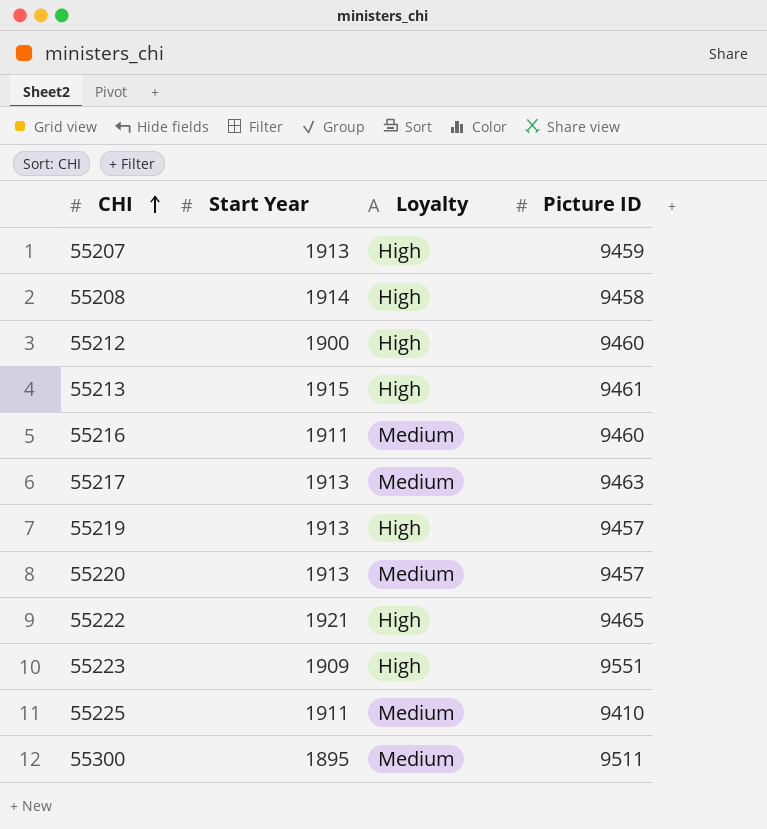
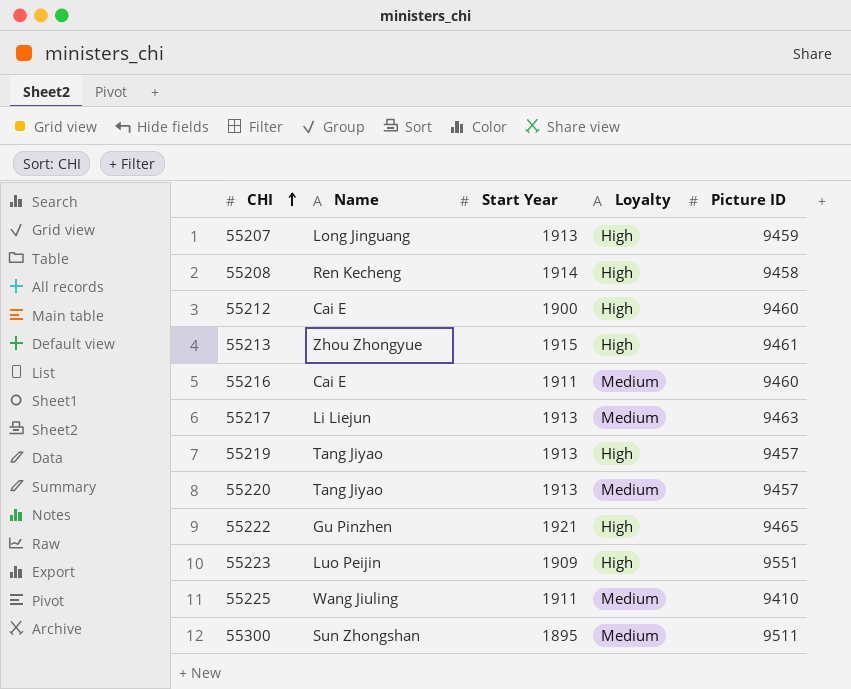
column Name | position: none -> 2

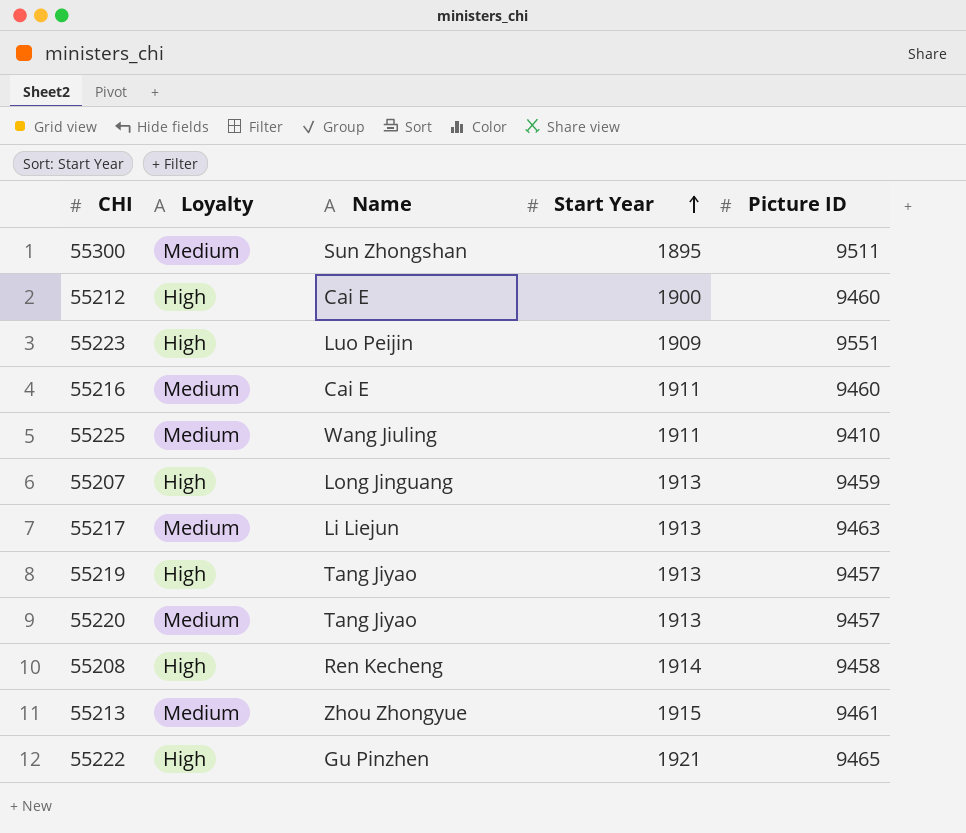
row order: CHI ascending -> Start Year ascending
column Loyalty | position: 4 -> 2
55213 | Loyalty: High -> Medium

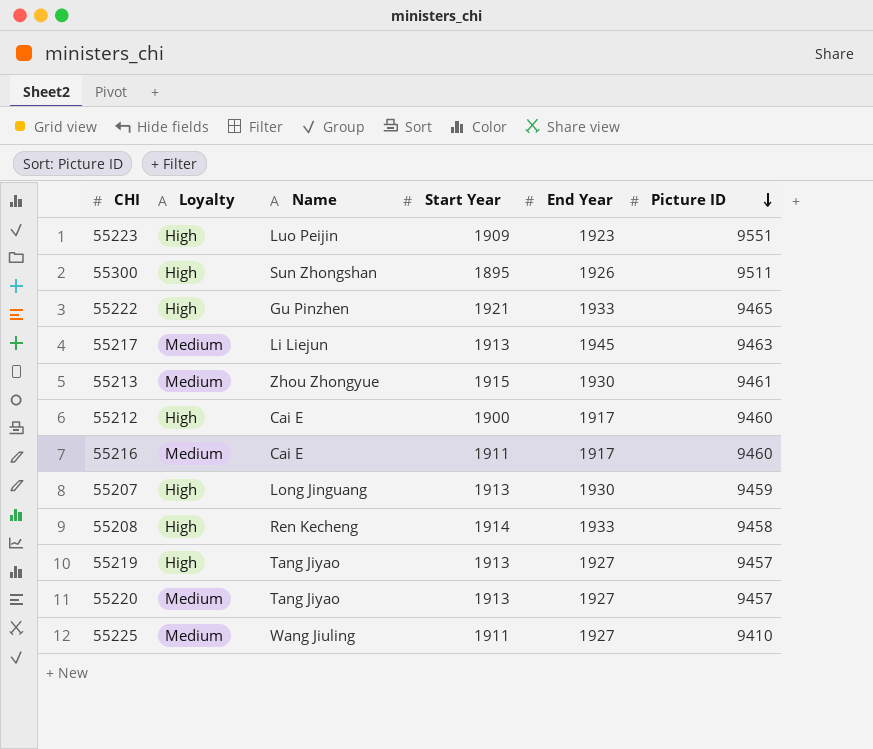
row order: Start Year ascending -> Picture ID descending
column End Year | position: none -> 5
55300 | Loyalty: Medium -> High

